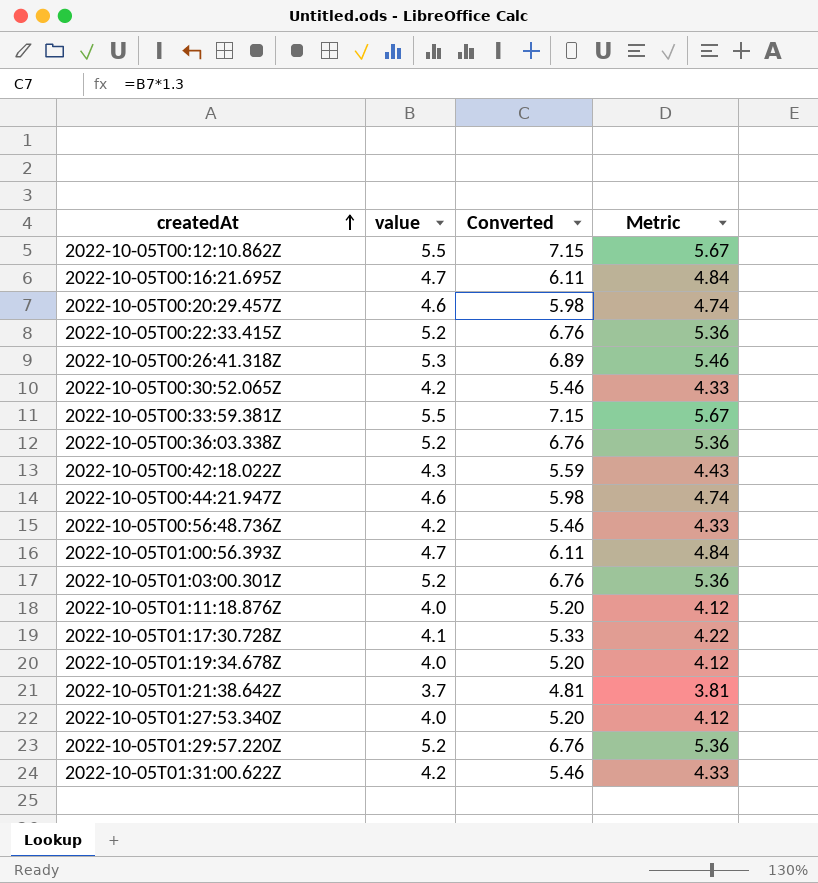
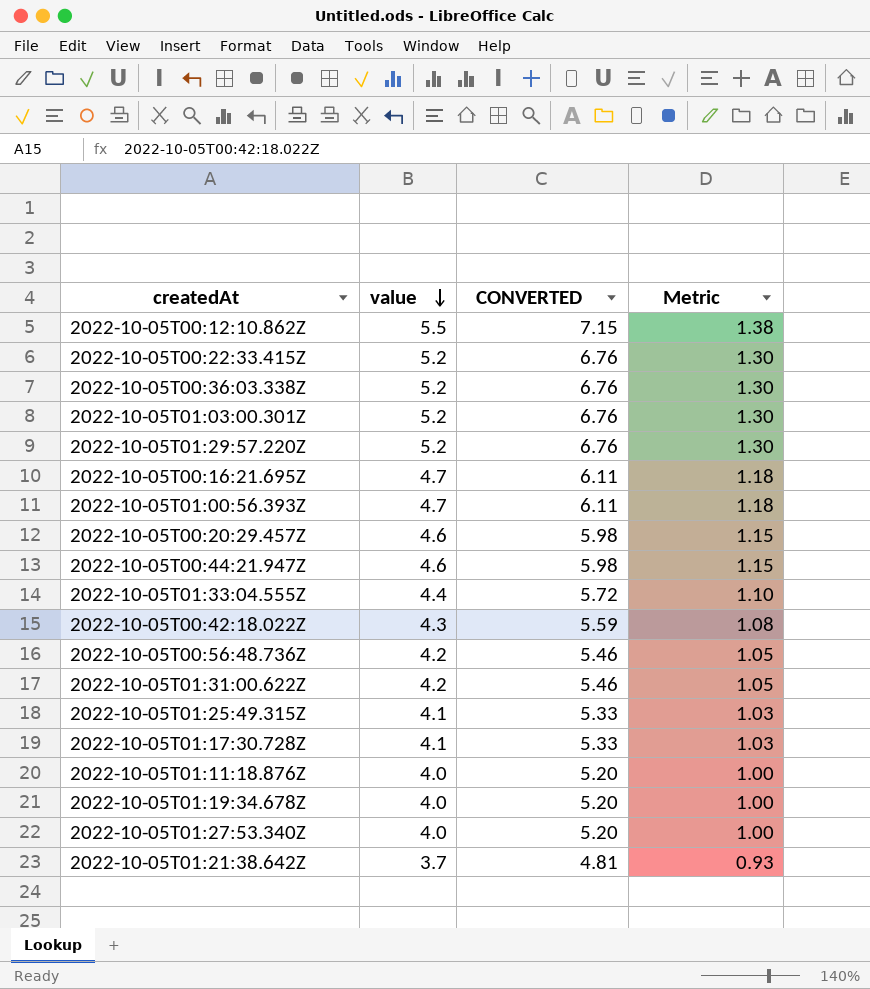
row order: createdAt ascending -> value descending
column name: Converted -> CONVERTED
column Metric | formula: [value] * 1.03 -> [value] * 0.25
row 2022-10-05T00:26:41.318Z: 5.3 | 6.89 | 5.46 -> none
row 2022-10-05T00:30:52.065Z: 4.2 | 5.46 | 4.33 -> none
row 2022-10-05T00:33:59.381Z: 5.5 | 7.15 | 5.67 -> none
row 2022-10-05T01:33:04.555Z: none -> 4.4 | 5.72 | 1.10
row 2022-10-05T01:25:49.315Z: none -> 4.1 | 5.33 | 1.03

